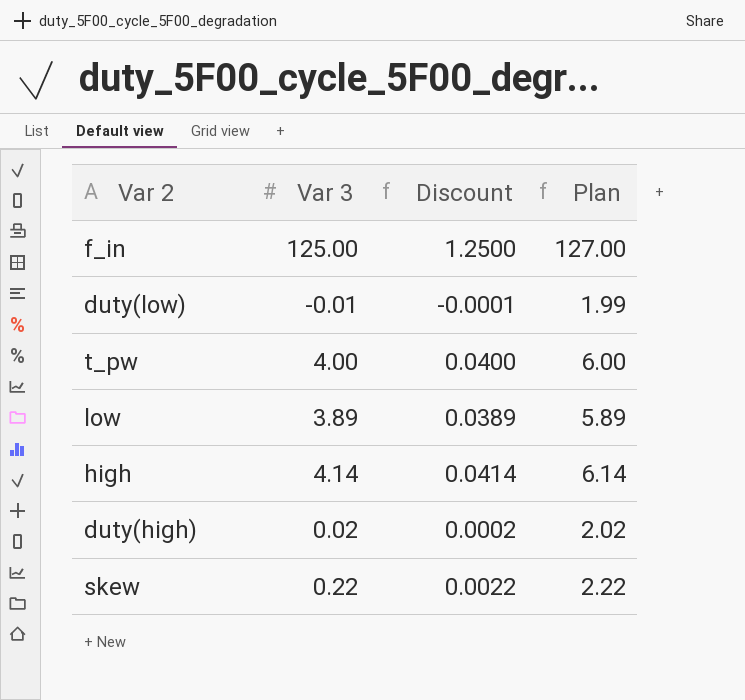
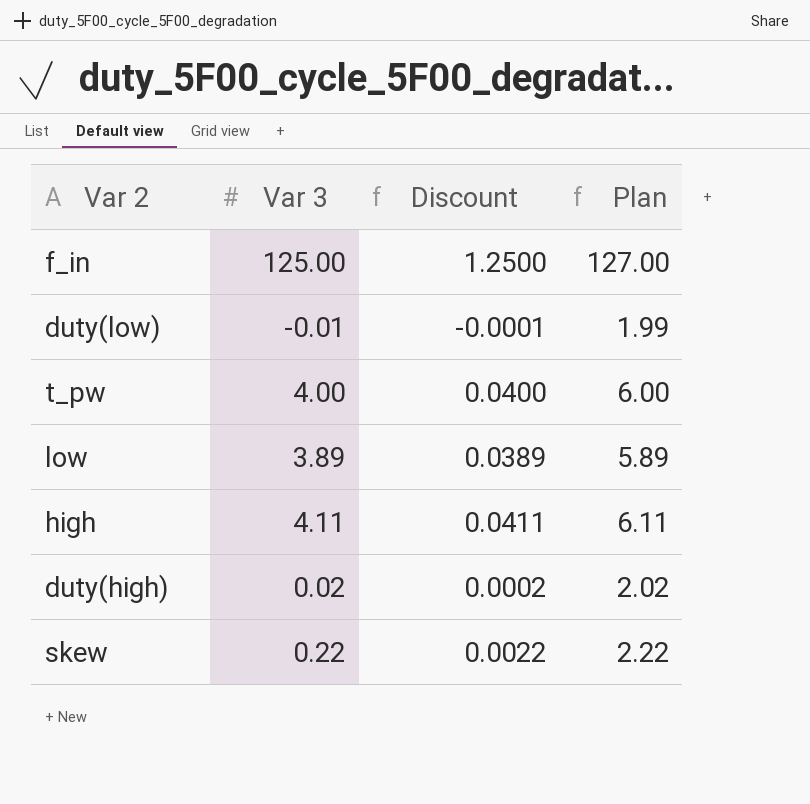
high | Var 3: 4.14 -> 4.11
high | Discount: 0.0414 -> 0.0411
high | Plan: 6.14 -> 6.11

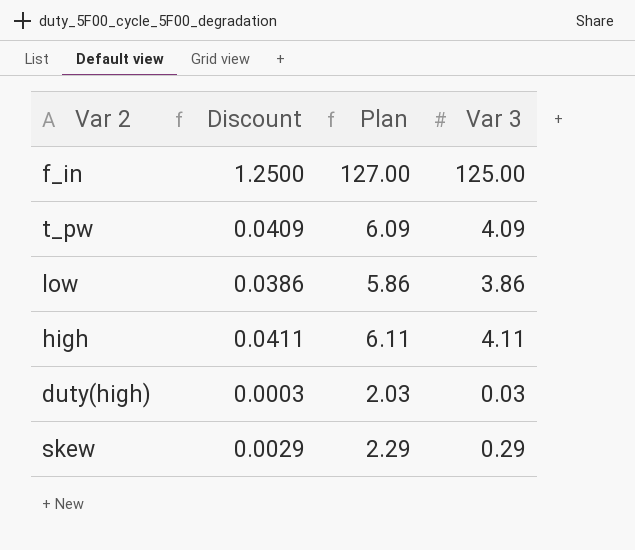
column Var 3 | position: 2 -> 4
row duty(low): -0.01 | -0.0001 | 1.99 -> none
t_pw | Discount: 0.0400 -> 0.0409
t_pw | Plan: 6.00 -> 6.09
t_pw | Var 3: 4.00 -> 4.09
low | Discount: 0.0389 -> 0.0386
low | Plan: 5.89 -> 5.86
low | Var 3: 3.89 -> 3.86
duty(high) | Discount: 0.0002 -> 0.0003
duty(high) | Plan: 2.02 -> 2.03
duty(high) | Var 3: 0.02 -> 0.03
skew | Discount: 0.0022 -> 0.0029
skew | Plan: 2.22 -> 2.29
skew | Var 3: 0.22 -> 0.29

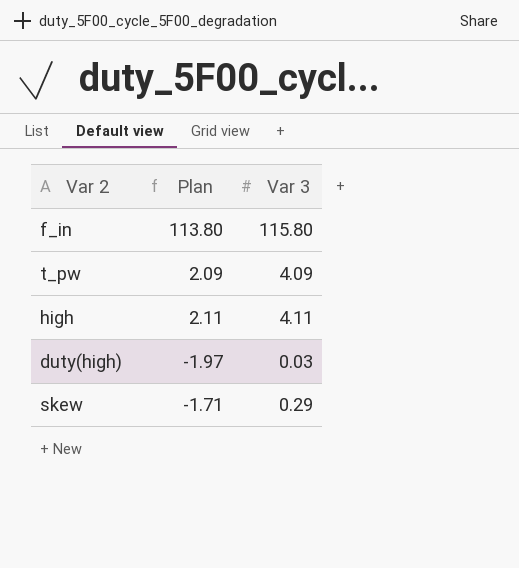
column Discount | formula: [Var 3] * 0.01 -> none
column Plan | formula: [Var 3] + 2 -> [Var 3] - 2
row low: 0.0386 | 5.86 | 3.86 -> none
f_in | Var 3: 125.00 -> 115.80

